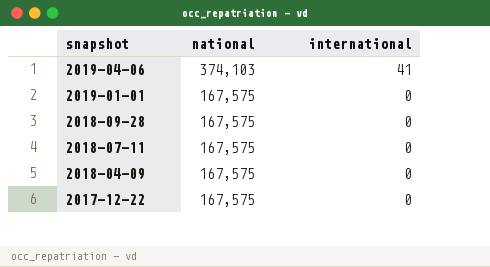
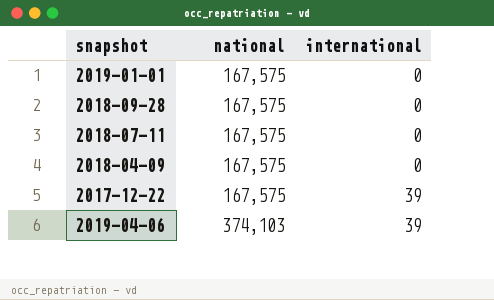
row order: snapshot descending -> national ascending
2017-12-22 | international: 0 -> 39
2019-04-06 | international: 41 -> 39

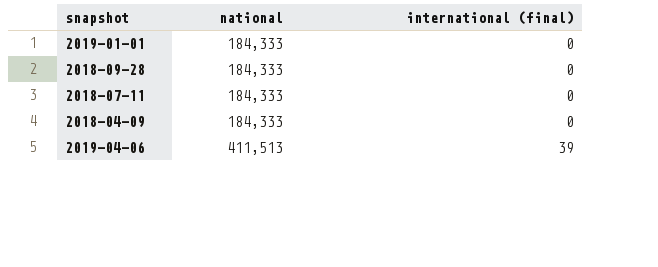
column name: international -> international (final)
row 2017-12-22: 167,575 | 39 -> none
2019-01-01 | national: 167,575 -> 184,333
2018-09-28 | national: 167,575 -> 184,333
2018-07-11 | national: 167,575 -> 184,333
2018-04-09 | national: 167,575 -> 184,333
2019-04-06 | national: 374,103 -> 411,513

